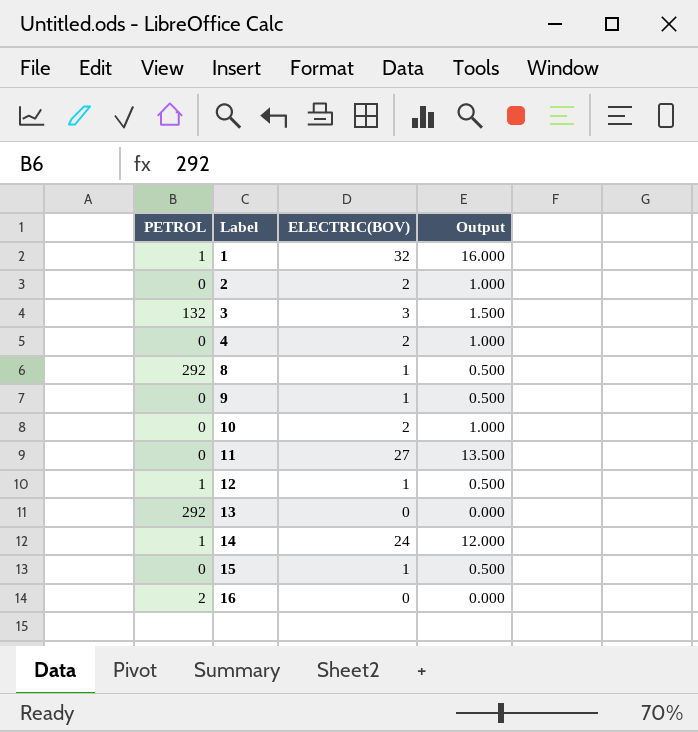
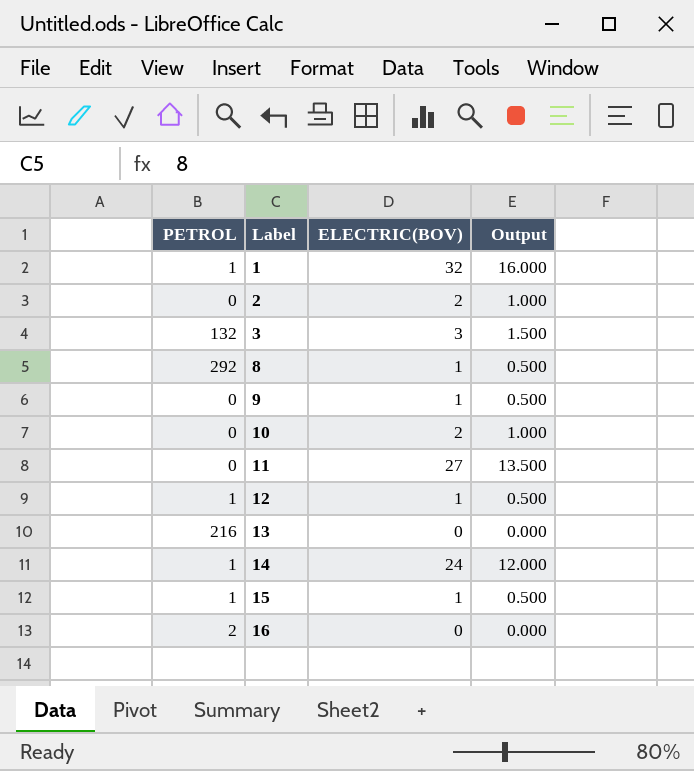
row 4: 0 | 2 | 1.000 -> none
13 | PETROL: 292 -> 216
15 | PETROL: 0 -> 1

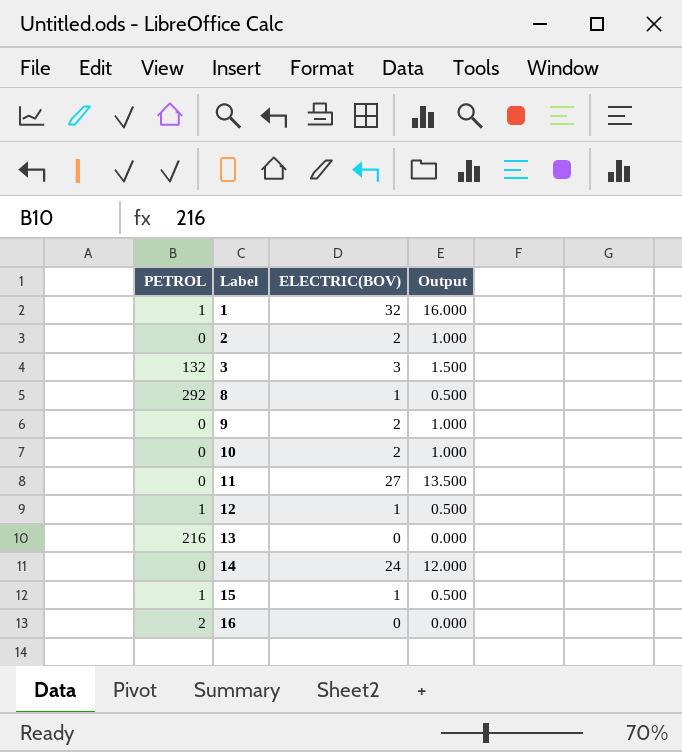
9 | ELECTRIC(BOV): 1 -> 2
9 | Output: 0.500 -> 1.000
14 | PETROL: 1 -> 0

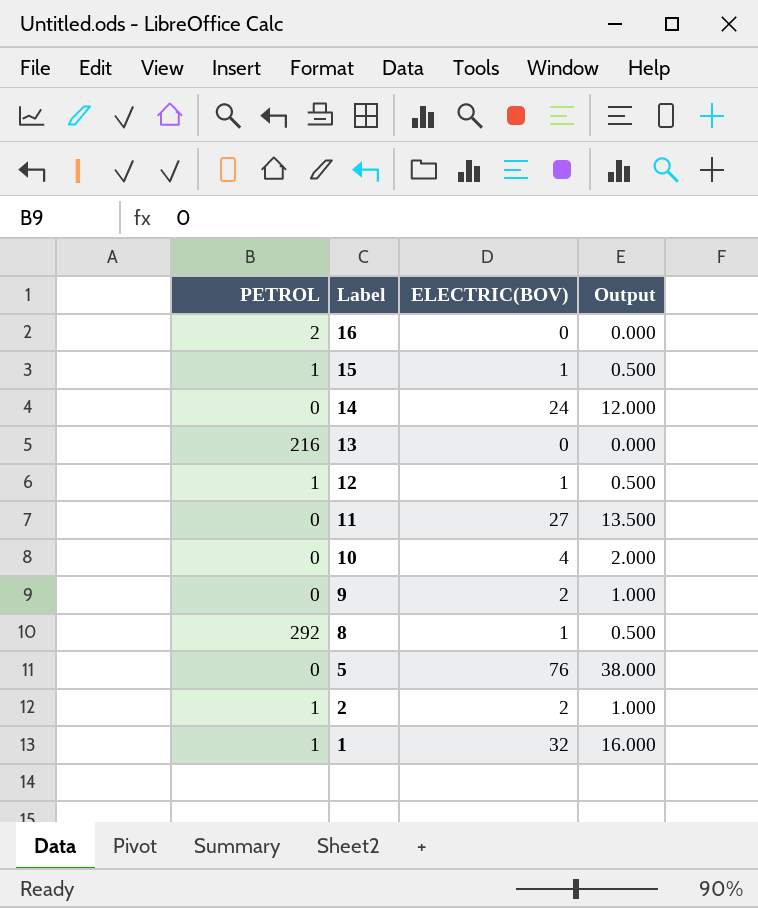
row order: Label ascending -> Label descending
row 3: 132 | 3 | 1.500 -> none
10 | ELECTRIC(BOV): 2 -> 4
10 | Output: 1.000 -> 2.000
row 5: none -> 0 | 76 | 38.000
2 | PETROL: 0 -> 1

